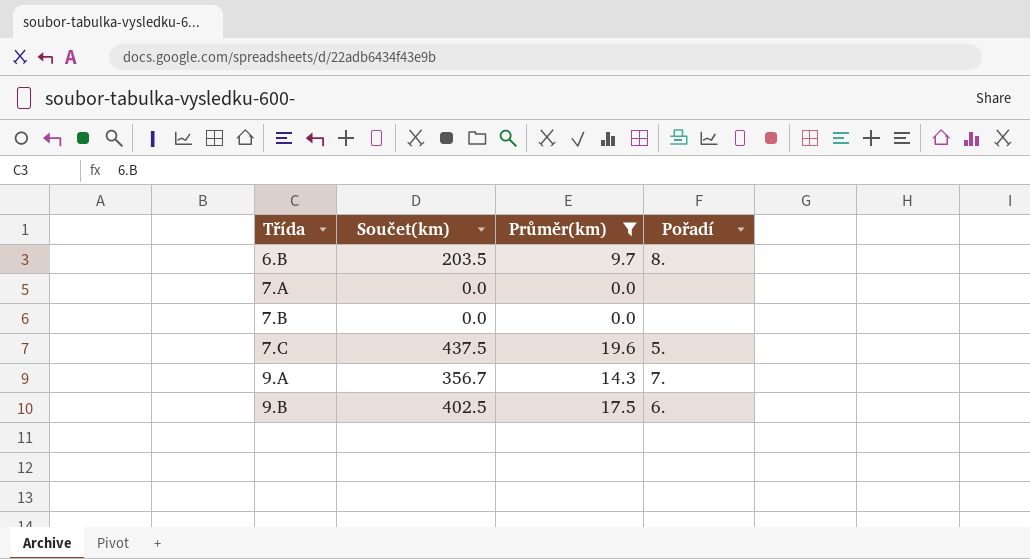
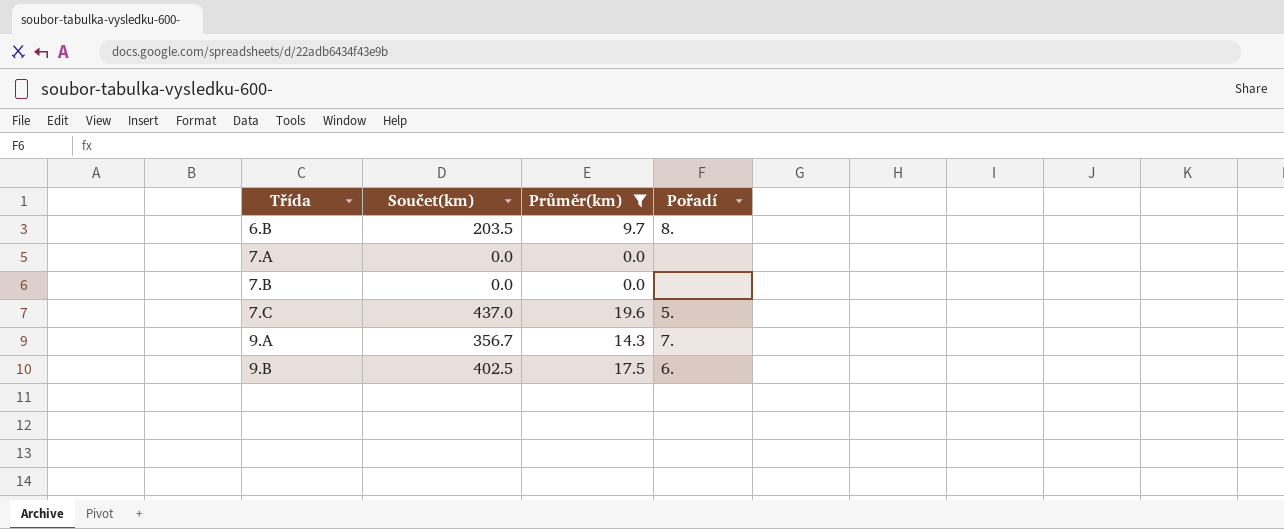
7.C | Součet(km): 437.5 -> 437.0

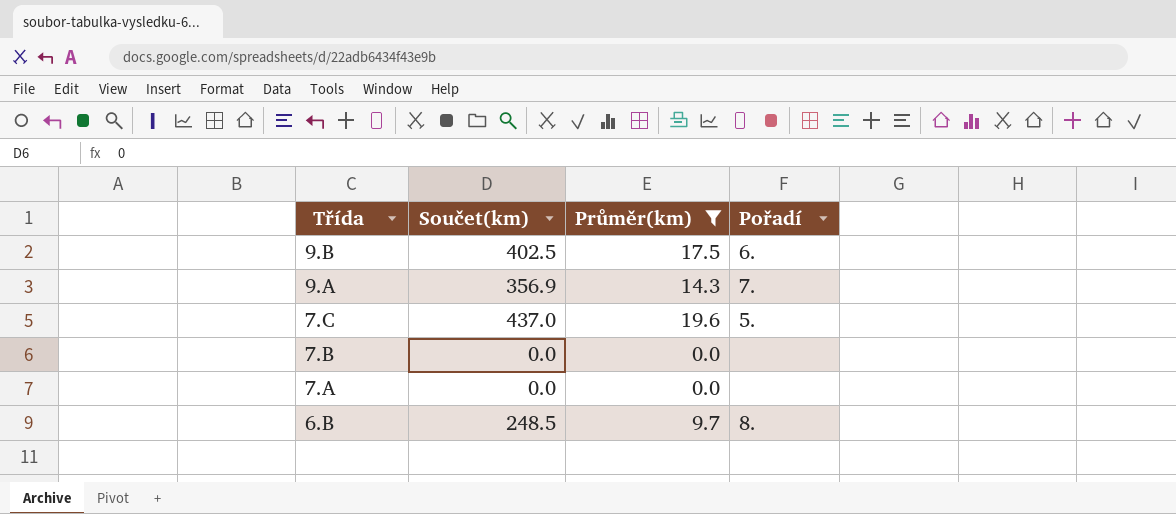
row order: Třída ascending -> Třída descending
9.A | Součet(km): 356.7 -> 356.9
6.B | Součet(km): 203.5 -> 248.5

